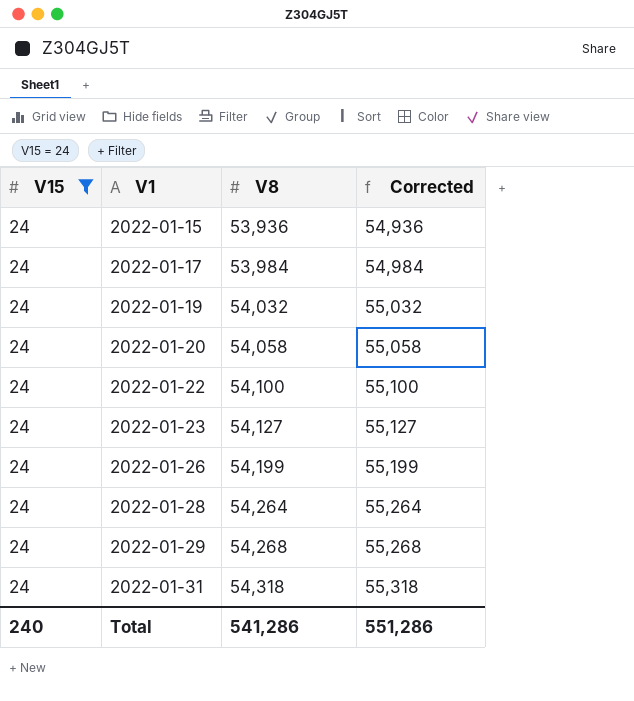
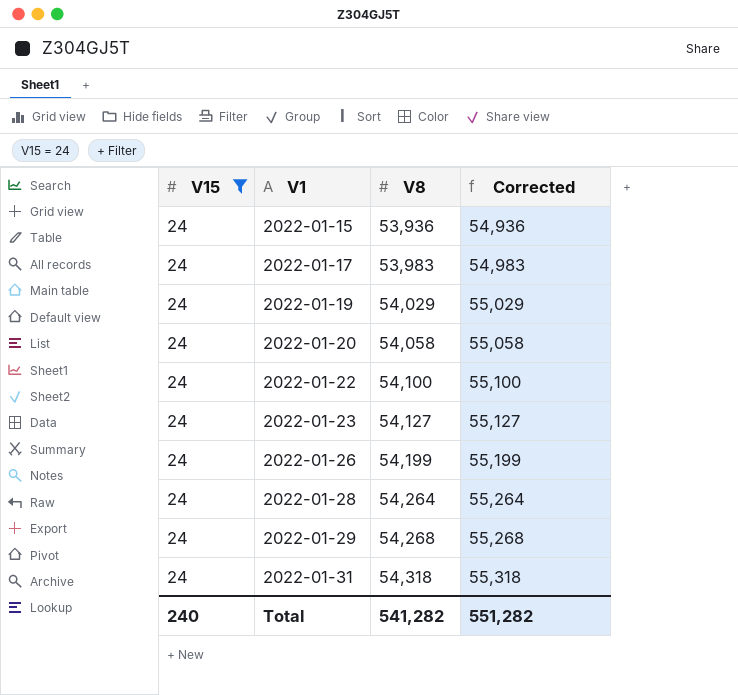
2022-01-17 | V8: 53,984 -> 53,983
2022-01-17 | Corrected: 54,984 -> 54,983
2022-01-19 | V8: 54,032 -> 54,029
2022-01-19 | Corrected: 55,032 -> 55,029
Total | V8: 541,286 -> 541,282
Total | Corrected: 551,286 -> 551,282

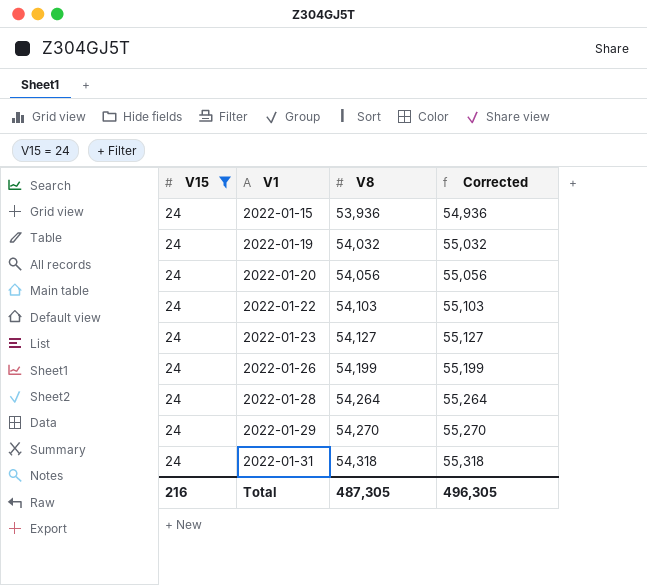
row 2022-01-17: 24 | 53,983 | 54,983 -> none
2022-01-19 | V8: 54,029 -> 54,032
2022-01-19 | Corrected: 55,029 -> 55,032
2022-01-20 | V8: 54,058 -> 54,056
2022-01-20 | Corrected: 55,058 -> 55,056
2022-01-22 | V8: 54,100 -> 54,103
2022-01-22 | Corrected: 55,100 -> 55,103
2022-01-29 | V8: 54,268 -> 54,270
2022-01-29 | Corrected: 55,268 -> 55,270
Total | V15: 240 -> 216
Total | V8: 541,282 -> 487,305
Total | Corrected: 551,282 -> 496,305

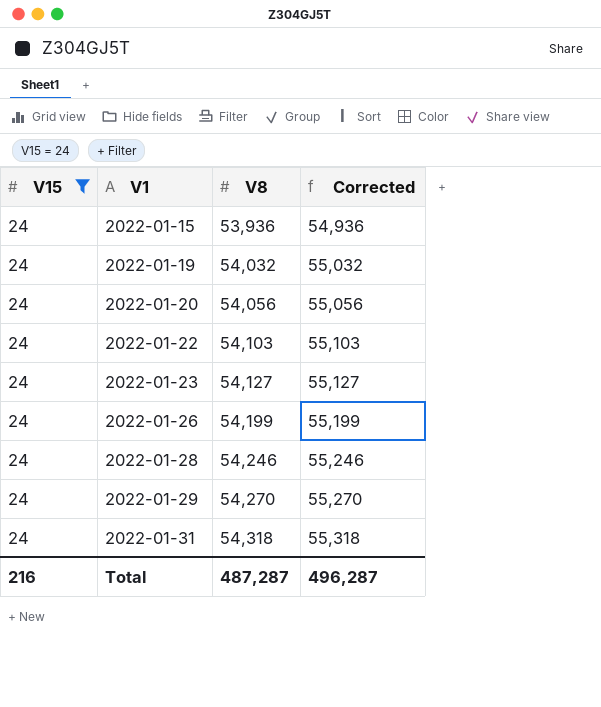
2022-01-28 | V8: 54,264 -> 54,246
2022-01-28 | Corrected: 55,264 -> 55,246
Total | V8: 487,305 -> 487,287
Total | Corrected: 496,305 -> 496,287

